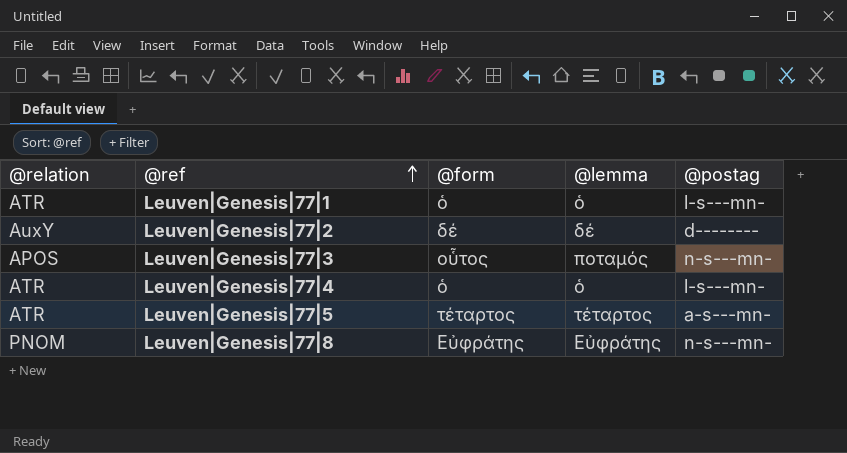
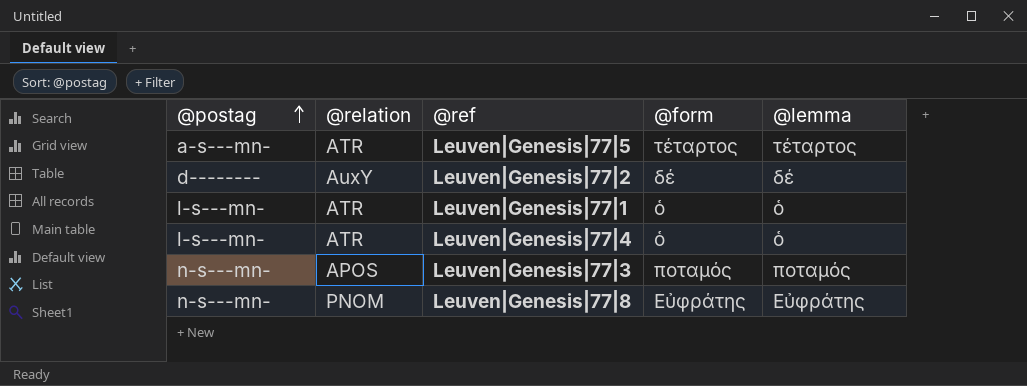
row order: @ref ascending -> @postag ascending
column @postag | position: 5 -> 1
Leuven|Genesis|77|3 | @form: οὗτος -> ποταμός

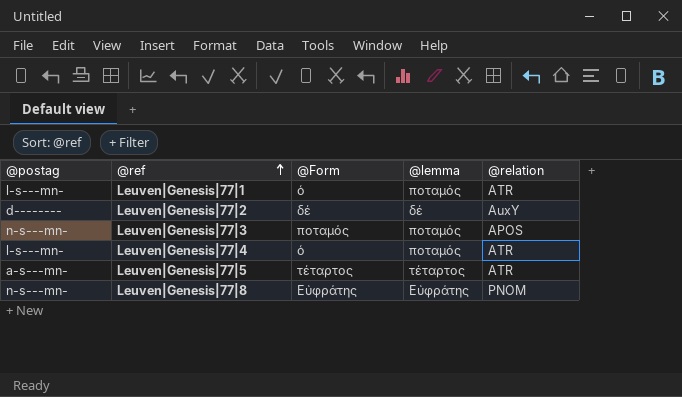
row order: @postag ascending -> @ref ascending
column name: @form -> @Form
column @relation | position: 2 -> 5
Leuven|Genesis|77|1 | @lemma: ὁ -> ποταμός
Leuven|Genesis|77|4 | @lemma: ὁ -> ποταμός

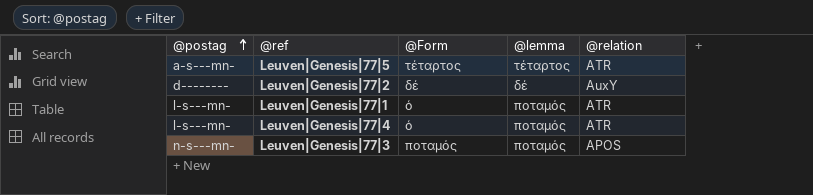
row order: @ref ascending -> @postag ascending
row Leuven|Genesis|77|8: n-s---mn- | Εὐφράτης | Εὐφράτης | PNOM -> none

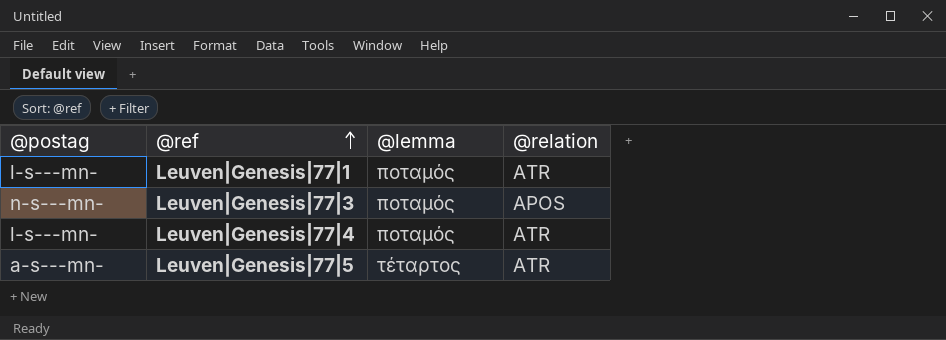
row order: @postag ascending -> @ref ascending
column @Form | position: 3 -> none
row Leuven|Genesis|77|2: d-------- | δέ | δέ | AuxY -> none

